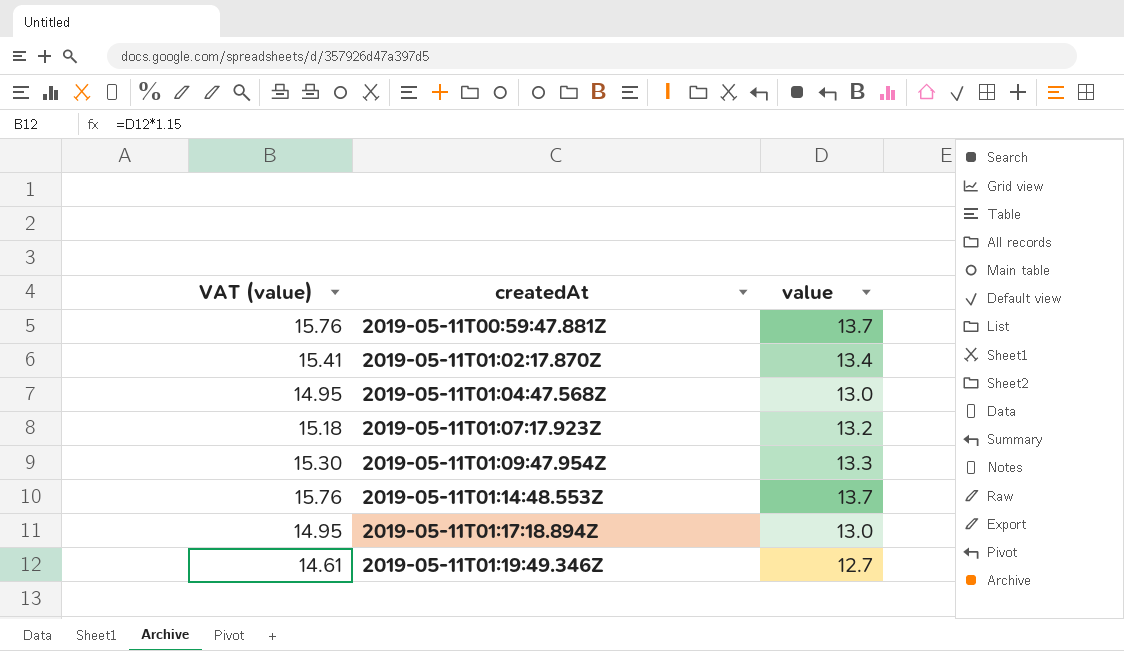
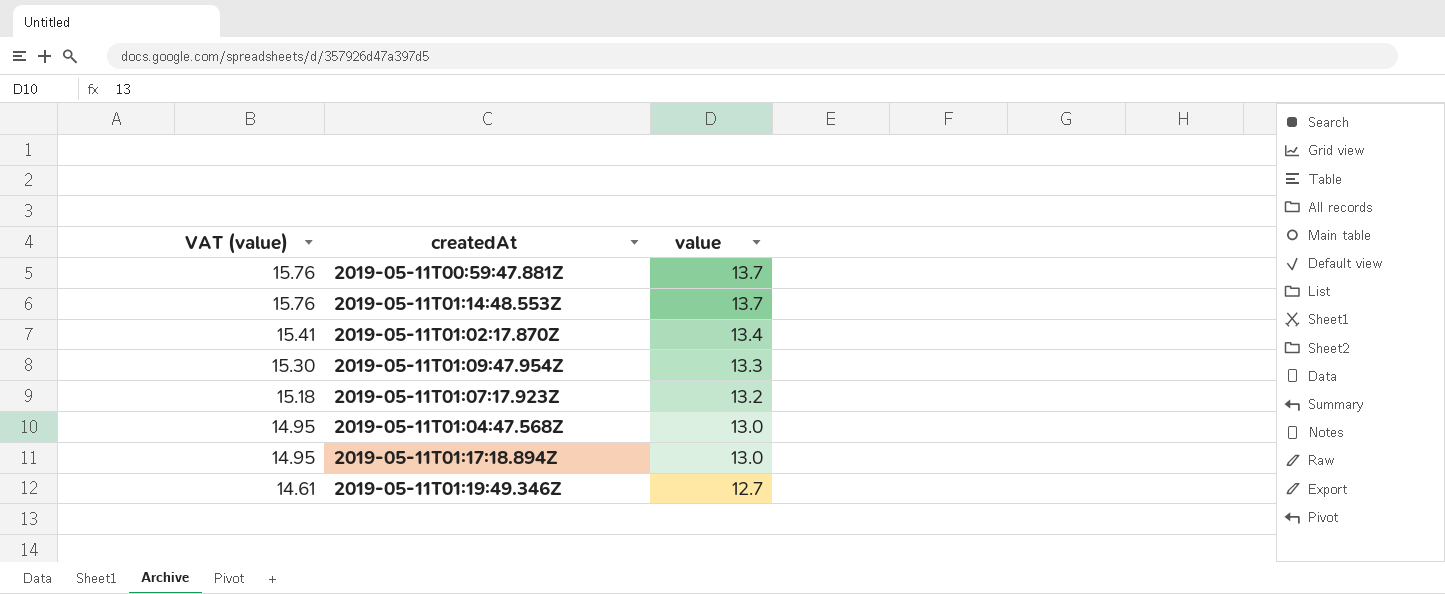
row order: createdAt ascending -> VAT (value) descending

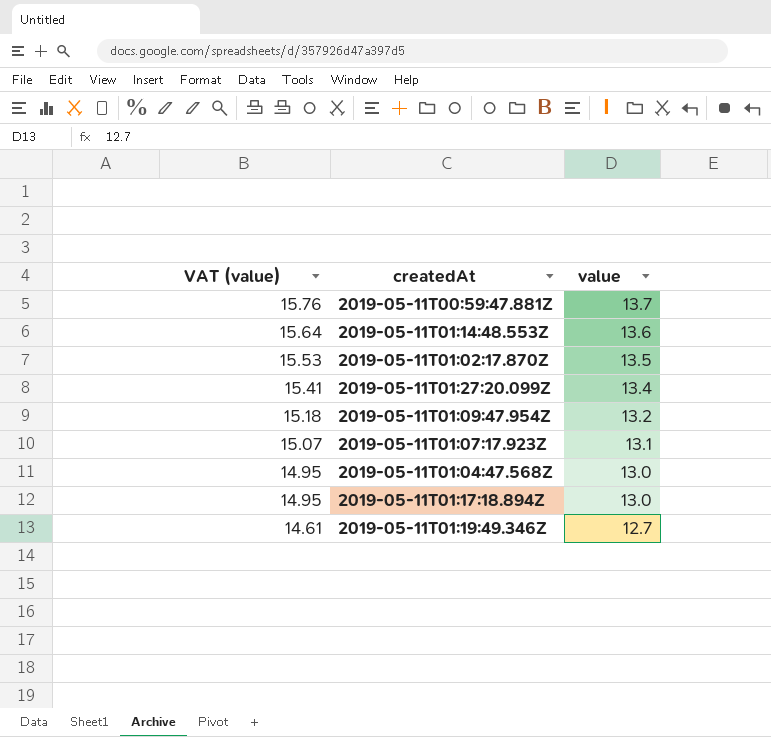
2019-05-11T01:14:48.553Z | VAT (value): 15.76 -> 15.64
2019-05-11T01:14:48.553Z | value: 13.7 -> 13.6
2019-05-11T01:02:17.870Z | VAT (value): 15.41 -> 15.53
2019-05-11T01:02:17.870Z | value: 13.4 -> 13.5
row 2019-05-11T01:27:20.099Z: none -> 15.41 | 13.4
2019-05-11T01:09:47.954Z | VAT (value): 15.30 -> 15.18
2019-05-11T01:09:47.954Z | value: 13.3 -> 13.2
2019-05-11T01:07:17.923Z | VAT (value): 15.18 -> 15.07
2019-05-11T01:07:17.923Z | value: 13.2 -> 13.1

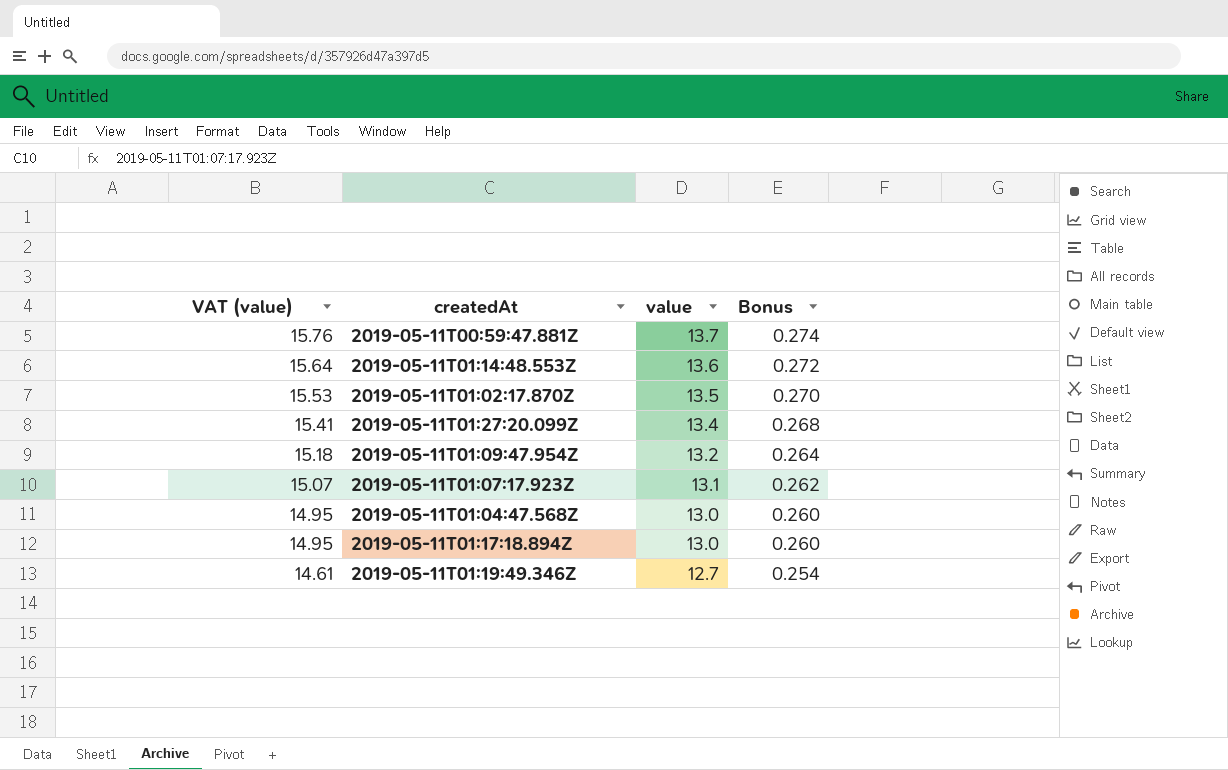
column Bonus | formula: none -> [value] * 0.02

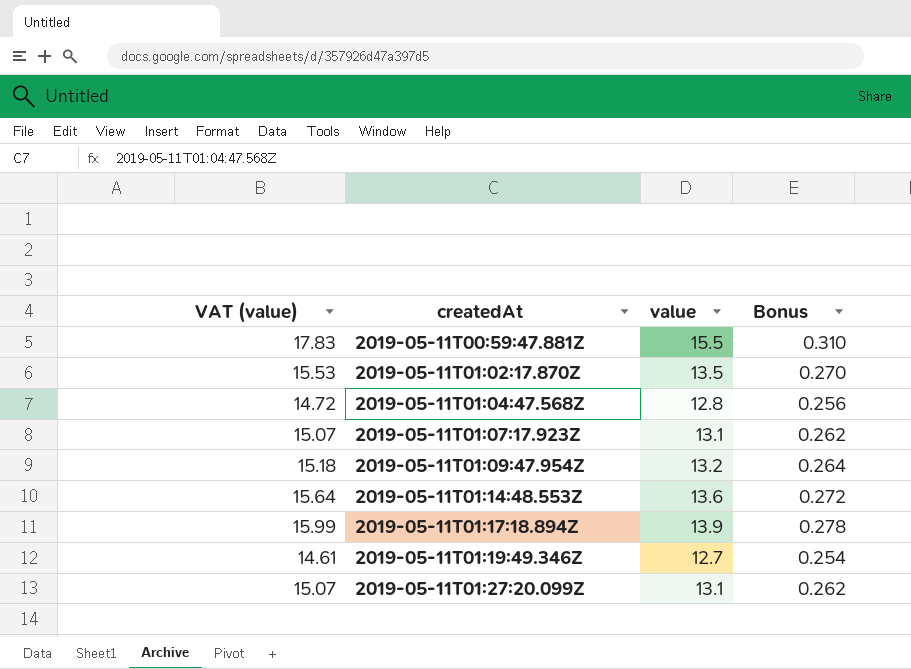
row order: VAT (value) descending -> createdAt ascending
2019-05-11T00:59:47.881Z | VAT (value): 15.76 -> 17.83
2019-05-11T00:59:47.881Z | value: 13.7 -> 15.5
2019-05-11T00:59:47.881Z | Bonus: 0.274 -> 0.310
2019-05-11T01:04:47.568Z | VAT (value): 14.95 -> 14.72
2019-05-11T01:04:47.568Z | value: 13.0 -> 12.8
2019-05-11T01:04:47.568Z | Bonus: 0.260 -> 0.256
2019-05-11T01:17:18.894Z | VAT (value): 14.95 -> 15.99
2019-05-11T01:17:18.894Z | value: 13.0 -> 13.9
2019-05-11T01:17:18.894Z | Bonus: 0.260 -> 0.278
2019-05-11T01:27:20.099Z | VAT (value): 15.41 -> 15.07
2019-05-11T01:27:20.099Z | value: 13.4 -> 13.1
2019-05-11T01:27:20.099Z | Bonus: 0.268 -> 0.262

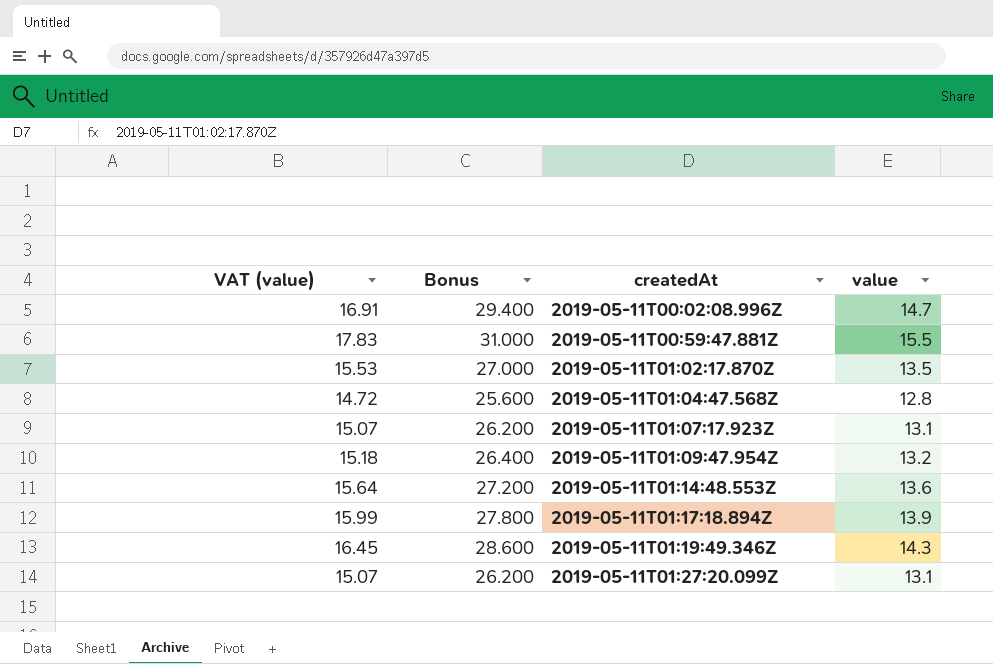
column Bonus | formula: [value] * 0.02 -> [value] * 2
column Bonus | position: 4 -> 2
row 2019-05-11T00:02:08.996Z: none -> 16.91 | 29.400 | 14.7
2019-05-11T01:19:49.346Z | VAT (value): 14.61 -> 16.45
2019-05-11T01:19:49.346Z | value: 12.7 -> 14.3

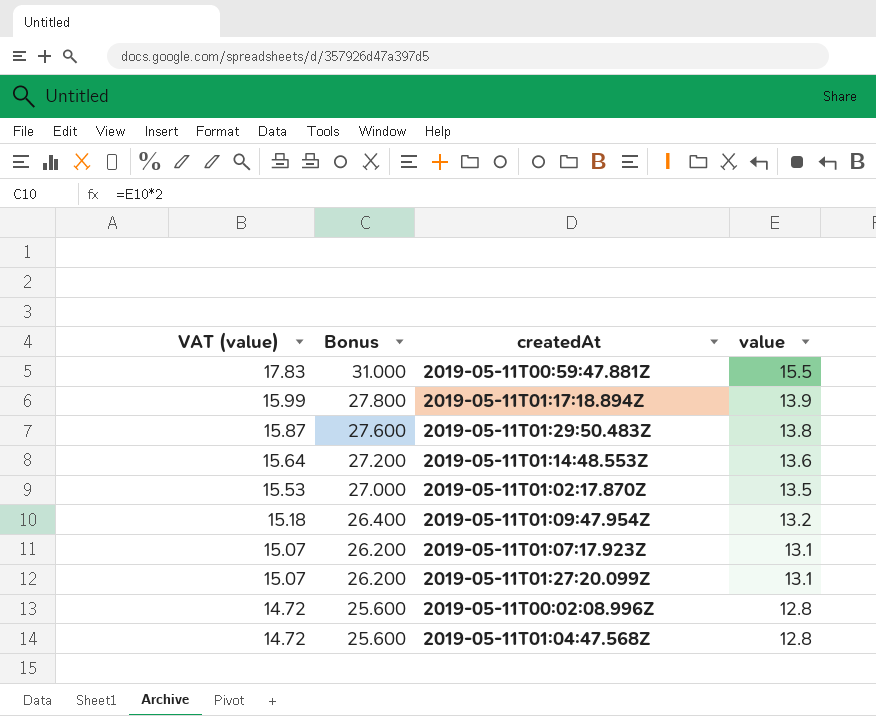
row order: createdAt ascending -> VAT (value) descending
row 2019-05-11T01:19:49.346Z: 16.45 | 28.600 | 14.3 -> none
row 2019-05-11T01:29:50.483Z: none -> 15.87 | 27.600 | 13.8
2019-05-11T00:02:08.996Z | VAT (value): 16.91 -> 14.72
2019-05-11T00:02:08.996Z | Bonus: 29.400 -> 25.600
2019-05-11T00:02:08.996Z | value: 14.7 -> 12.8

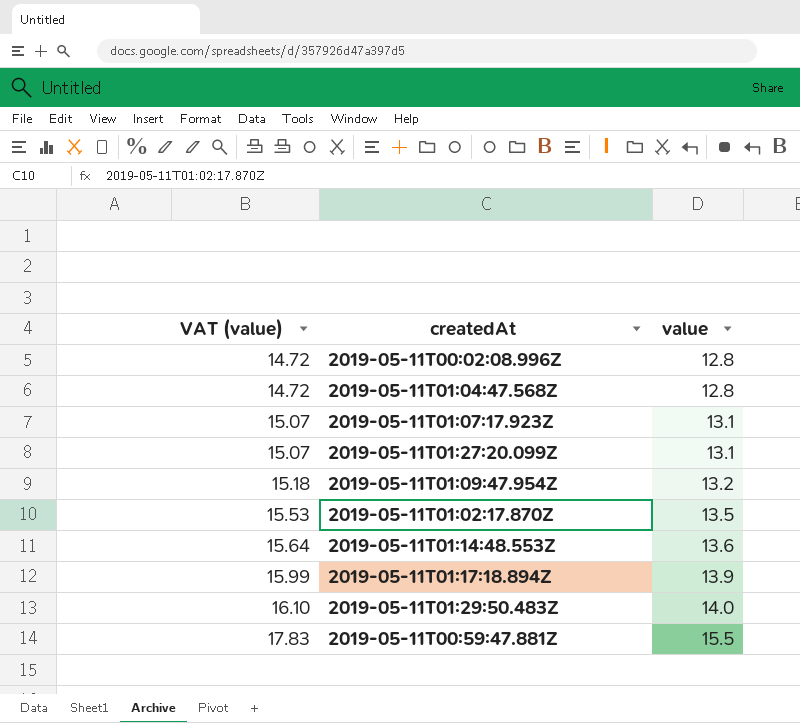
row order: VAT (value) descending -> VAT (value) ascending
column Bonus | formula: [value] * 2 -> none
2019-05-11T01:29:50.483Z | VAT (value): 15.87 -> 16.10
2019-05-11T01:29:50.483Z | value: 13.8 -> 14.0

